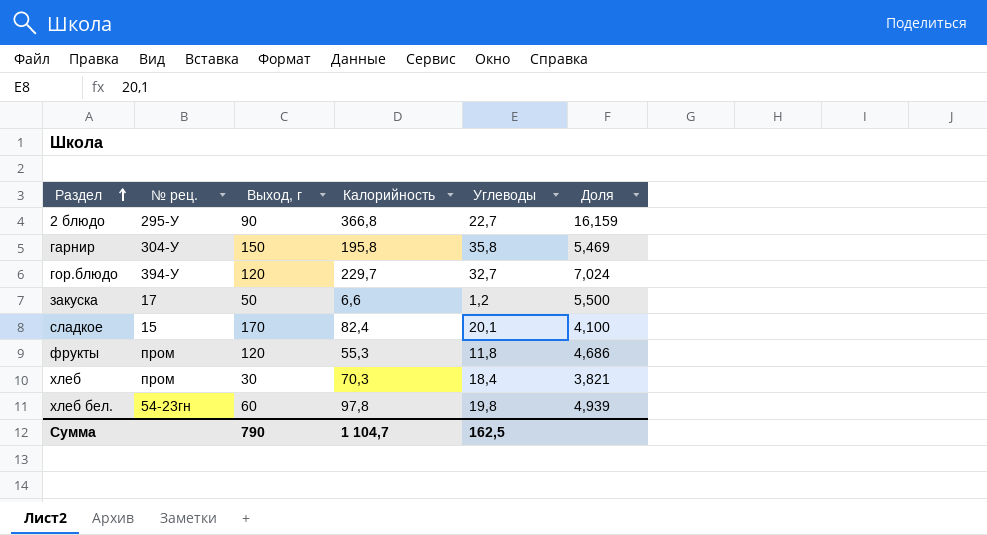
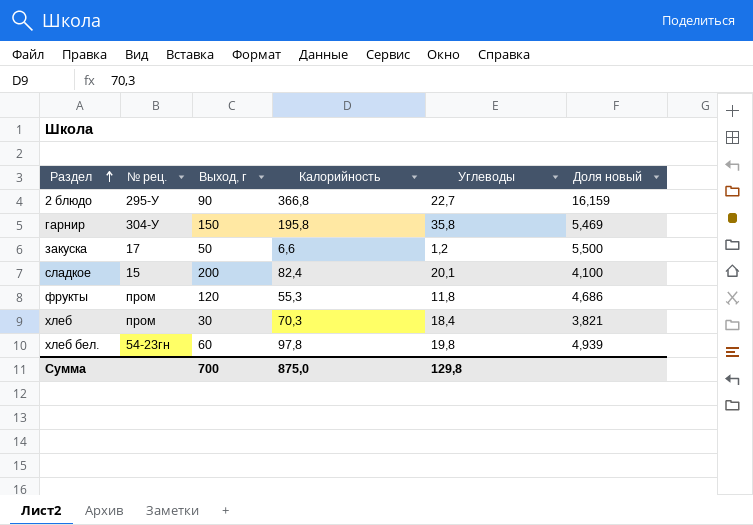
column name: Доля -> Доля новый
row гор.блюдо: 394-У | 120 | 229,7 | 32,7 | 7,024 -> none
сладкое | Выход, г: 170 -> 200
Сумма | Выход, г: 790 -> 700
Сумма | Калорийность: 1 104,7 -> 875,0
Сумма | Углеводы: 162,5 -> 129,8

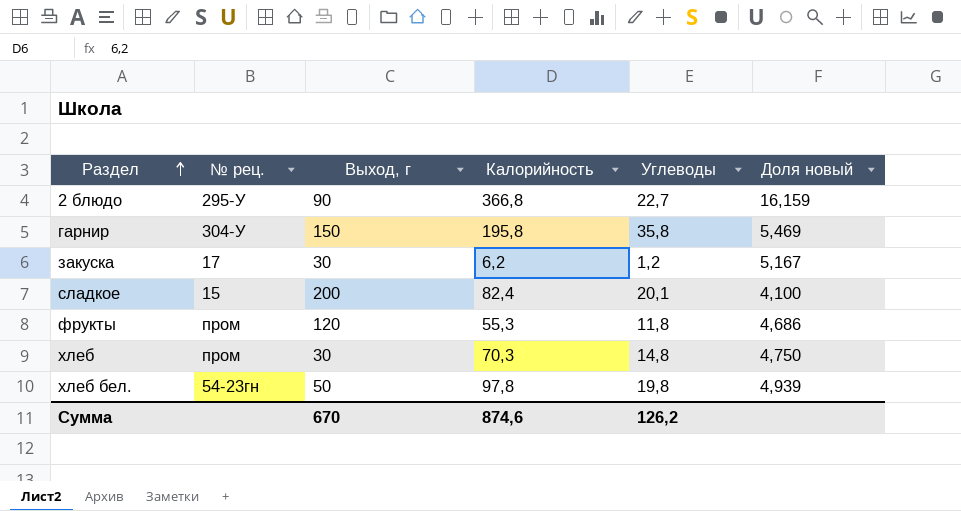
закуска | Выход, г: 50 -> 30
закуска | Калорийность: 6,6 -> 6,2
закуска | Доля новый: 5,500 -> 5,167
хлеб | Углеводы: 18,4 -> 14,8
хлеб | Доля новый: 3,821 -> 4,750
хлеб бел. | Выход, г: 60 -> 50
Сумма | Выход, г: 700 -> 670
Сумма | Калорийность: 875,0 -> 874,6
Сумма | Углеводы: 129,8 -> 126,2

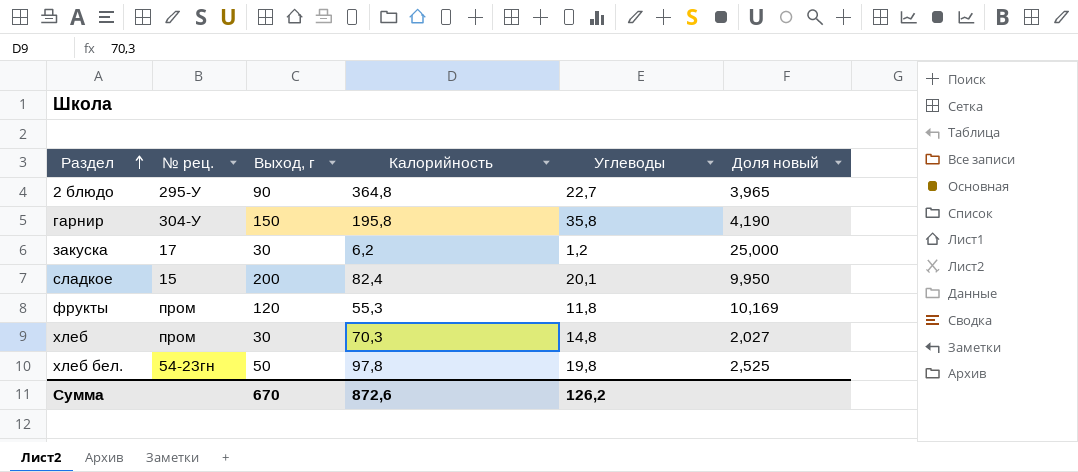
column Доля новый | formula: [Калорийность] / [Углеводы] -> [Выход, г] / [Углеводы]
2 блюдо | Калорийность: 366,8 -> 364,8
Сумма | Калорийность: 874,6 -> 872,6

